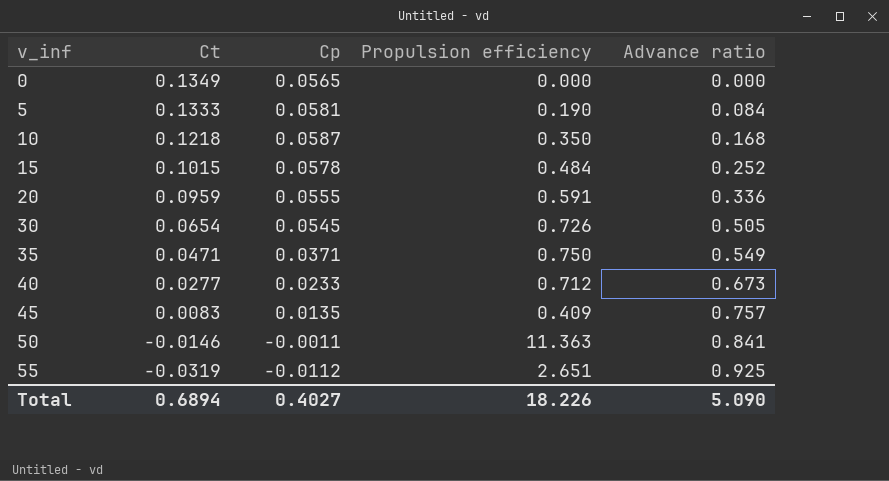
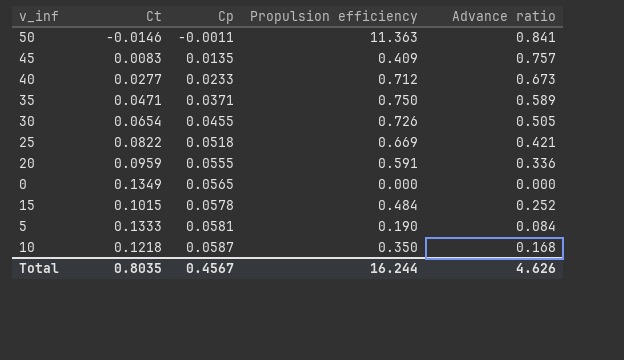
row order: v_inf ascending -> Cp ascending
row 55: -0.0319 | -0.0112 | 2.651 | 0.925 -> none
35 | Advance ratio: 0.549 -> 0.589
30 | Cp: 0.0545 -> 0.0455
row 25: none -> 0.0822 | 0.0518 | 0.669 | 0.421
Total | Ct: 0.6894 -> 0.8035
Total | Cp: 0.4027 -> 0.4567
Total | Propulsion efficiency: 18.226 -> 16.244
Total | Advance ratio: 5.090 -> 4.626

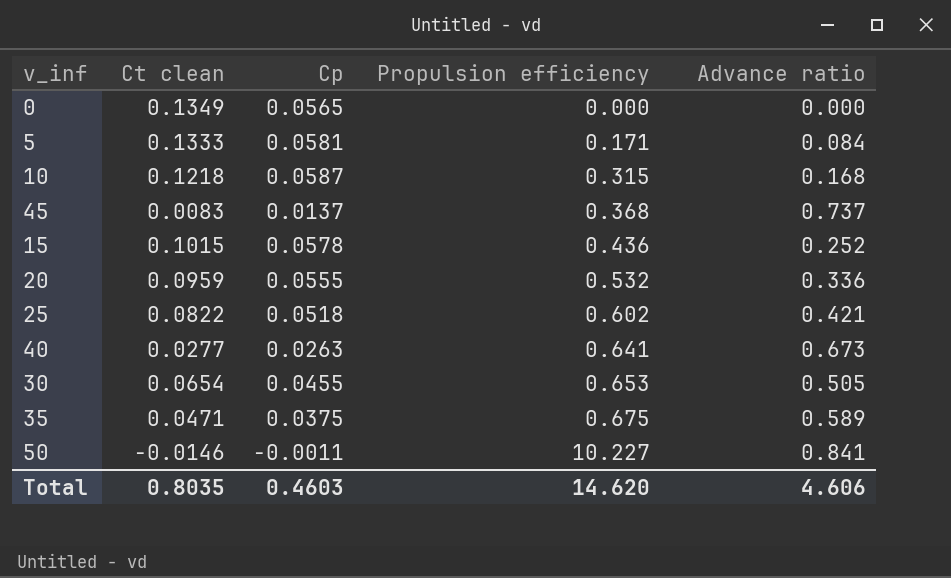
row order: Cp ascending -> Propulsion efficiency ascending
column name: Ct -> Ct clean
5 | Propulsion efficiency: 0.190 -> 0.171
10 | Propulsion efficiency: 0.350 -> 0.315
45 | Cp: 0.0135 -> 0.0137
45 | Propulsion efficiency: 0.409 -> 0.368
45 | Advance ratio: 0.757 -> 0.737
15 | Propulsion efficiency: 0.484 -> 0.436
20 | Propulsion efficiency: 0.591 -> 0.532
25 | Propulsion efficiency: 0.669 -> 0.602
40 | Cp: 0.0233 -> 0.0263
40 | Propulsion efficiency: 0.712 -> 0.641
30 | Propulsion efficiency: 0.726 -> 0.653
35 | Cp: 0.0371 -> 0.0375
35 | Propulsion efficiency: 0.750 -> 0.675
50 | Propulsion efficiency: 11.363 -> 10.227
Total | Cp: 0.4567 -> 0.4603
Total | Propulsion efficiency: 16.244 -> 14.620
Total | Advance ratio: 4.626 -> 4.606

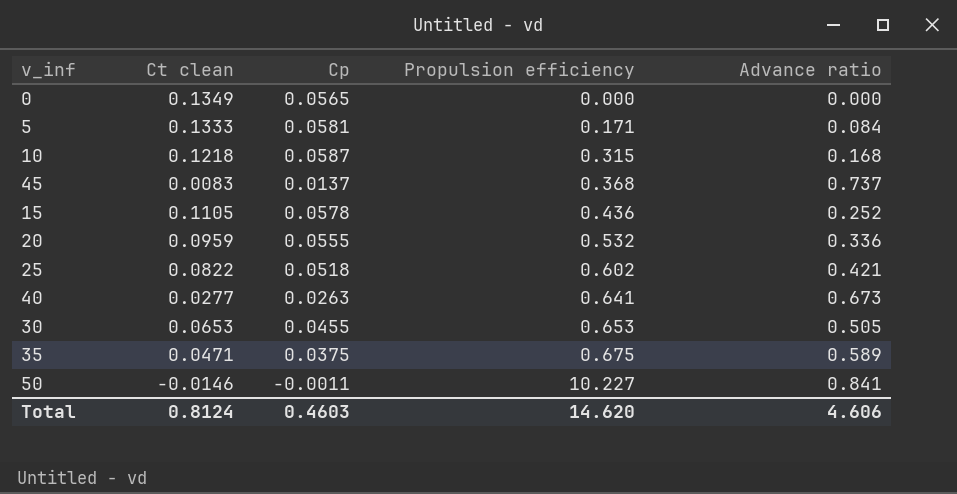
15 | Ct clean: 0.1015 -> 0.1105
30 | Ct clean: 0.0654 -> 0.0653
Total | Ct clean: 0.8035 -> 0.8124

